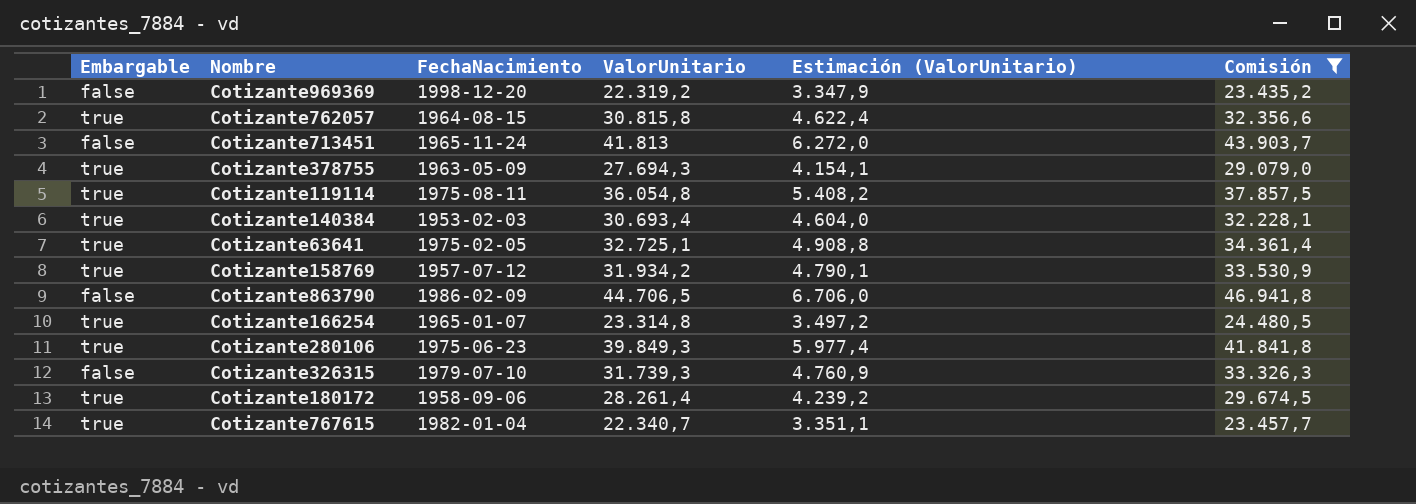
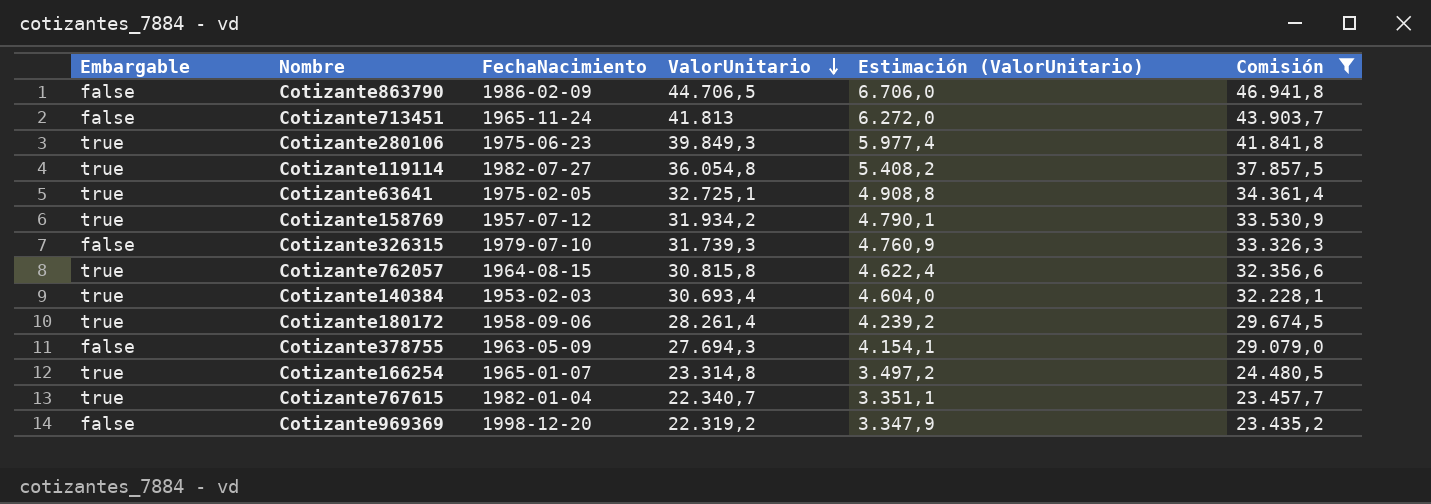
row order: none -> ValorUnitario descending
Cotizante119114 | FechaNacimiento: 1975-08-11 -> 1982-07-27
Cotizante378755 | Embargable: true -> false

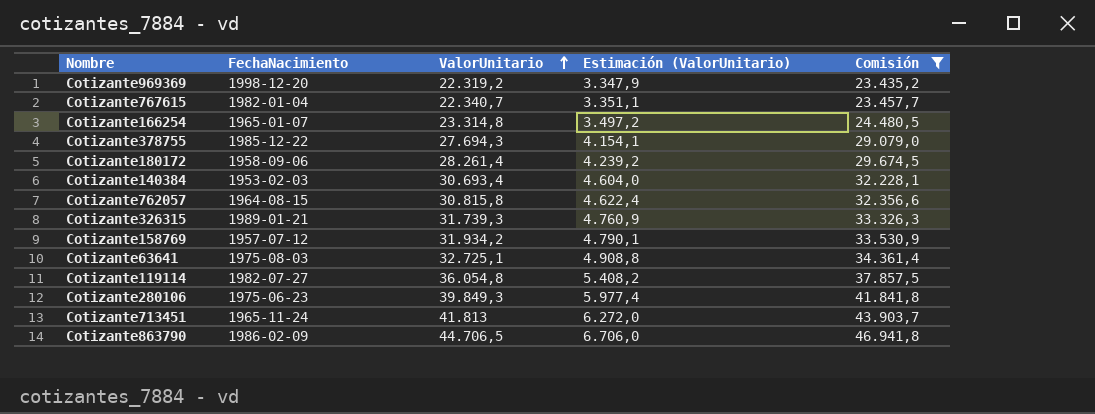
row order: ValorUnitario descending -> ValorUnitario ascending
column Embargable | position: 1 -> none
Cotizante378755 | FechaNacimiento: 1963-05-09 -> 1985-12-22
Cotizante326315 | FechaNacimiento: 1979-07-10 -> 1989-01-21
Cotizante63641 | FechaNacimiento: 1975-02-05 -> 1975-08-03

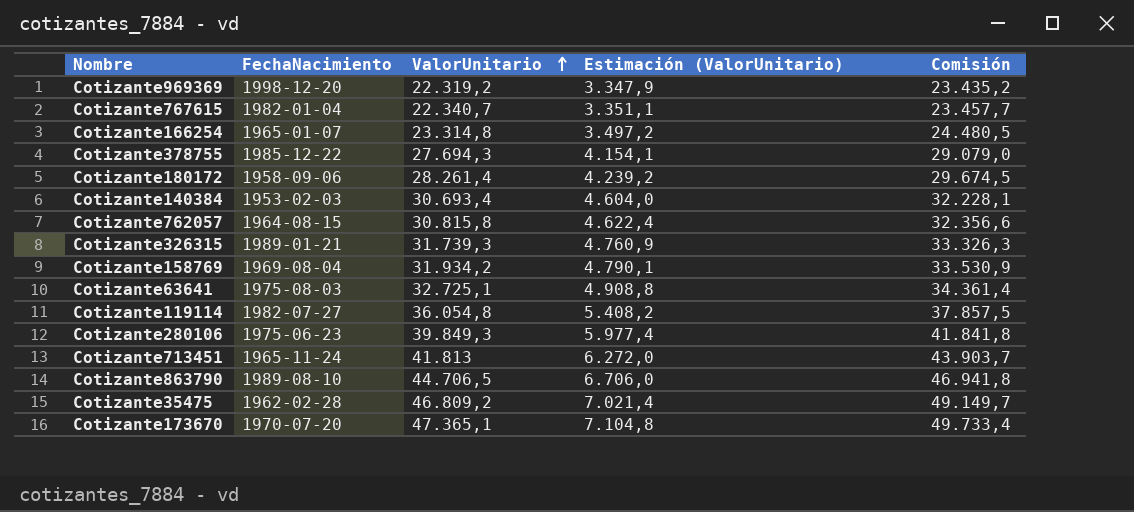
filter: Comisión <= 46.941,8 -> none
Cotizante158769 | FechaNacimiento: 1957-07-12 -> 1969-08-04
Cotizante863790 | FechaNacimiento: 1986-02-09 -> 1989-08-10

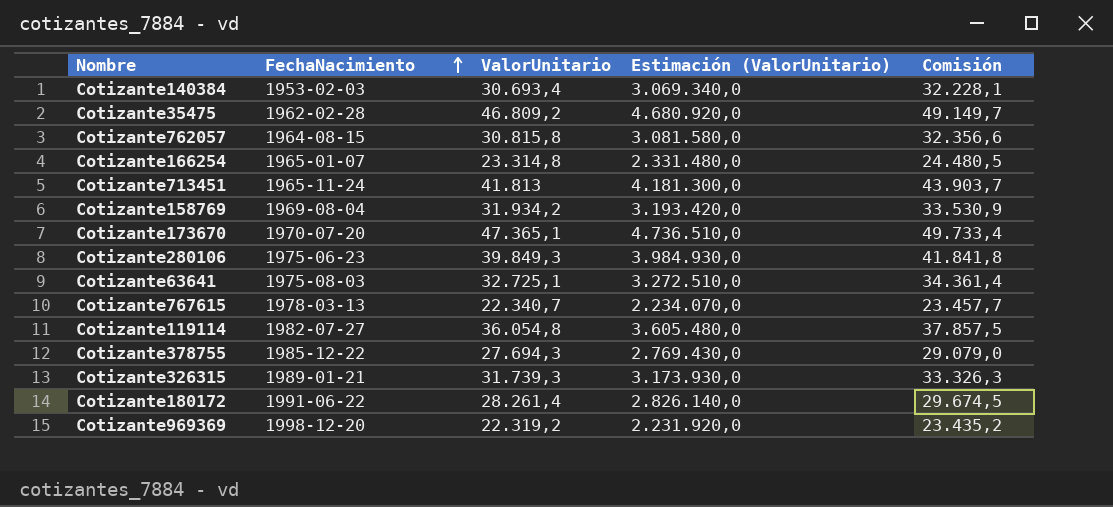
row order: ValorUnitario ascending -> FechaNacimiento ascending
column Estimación (ValorUnitario) | formula: [ValorUnitario] * 0,15 -> [ValorUnitario] * 100
row Cotizante863790: 1989-08-10 | 44.706,5 | 6.706,0 | 46.941,8 -> none
Cotizante767615 | FechaNacimiento: 1982-01-04 -> 1978-03-13
Cotizante180172 | FechaNacimiento: 1958-09-06 -> 1991-06-22

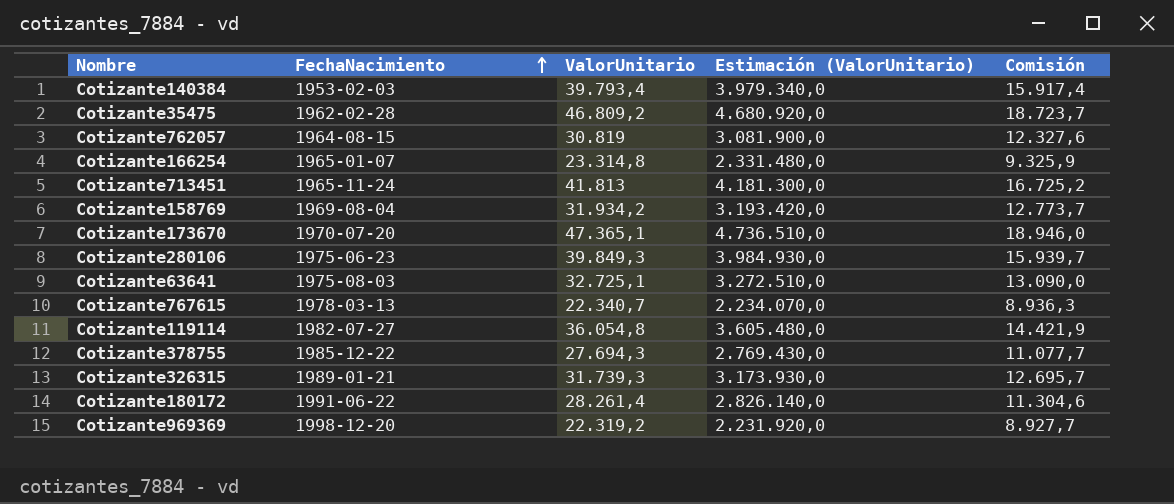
column Comisión | formula: [ValorUnitario] * 1,05 -> [ValorUnitario] * 0,4
Cotizante140384 | ValorUnitario: 30.693,4 -> 39.793,4
Cotizante140384 | Estimación (ValorUnitario): 3.069.340,0 -> 3.979.340,0
Cotizante762057 | ValorUnitario: 30.815,8 -> 30.819
Cotizante762057 | Estimación (ValorUnitario): 3.081.580,0 -> 3.081.900,0

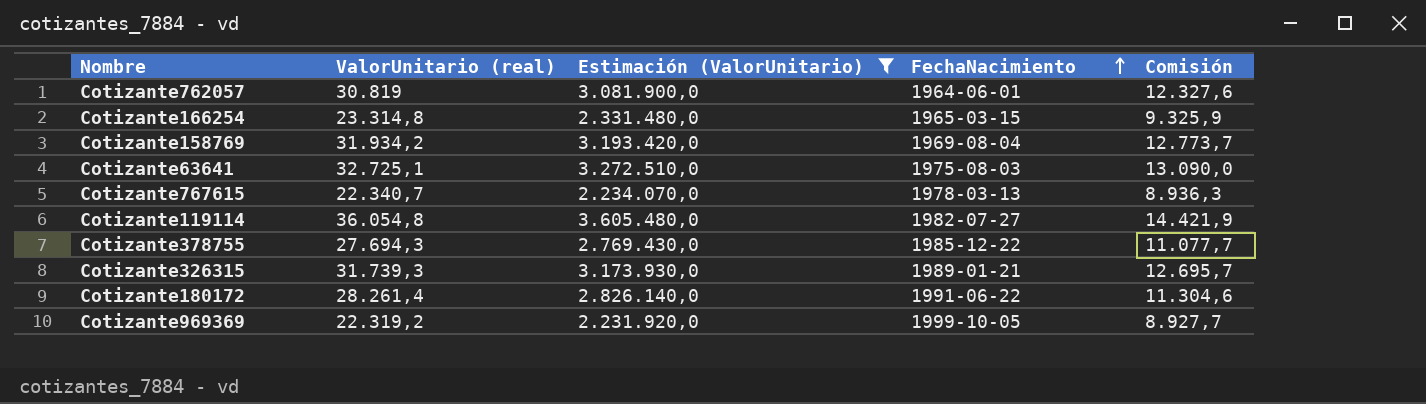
filter: none -> Estimación (ValorUnitario) <= 3.605.480,0
column name: ValorUnitario -> ValorUnitario (real)
column FechaNacimiento | position: 2 -> 4
Cotizante762057 | FechaNacimiento: 1964-08-15 -> 1964-06-01
Cotizante166254 | FechaNacimiento: 1965-01-07 -> 1965-03-15
Cotizante969369 | FechaNacimiento: 1998-12-20 -> 1999-10-05

